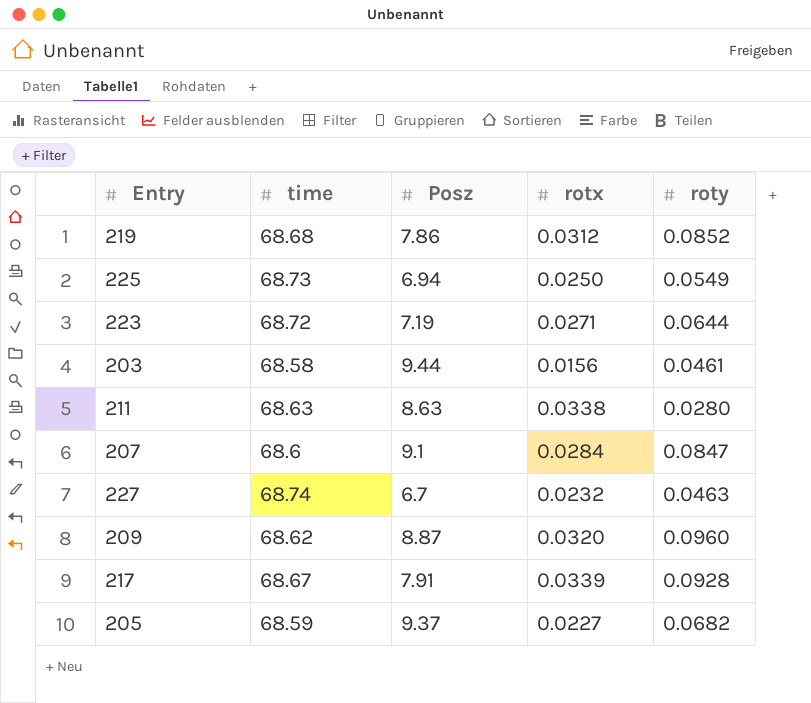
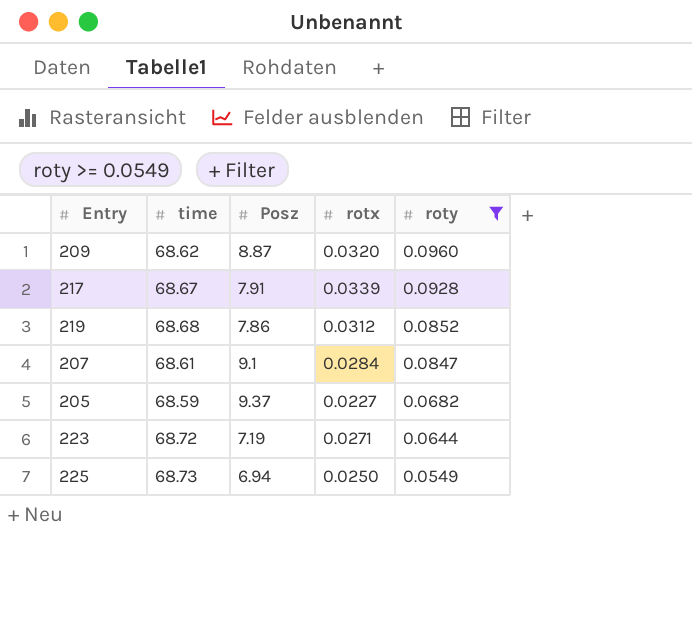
filter: none -> roty >= 0.0549
row order: none -> roty descending
207 | time: 68.6 -> 68.61

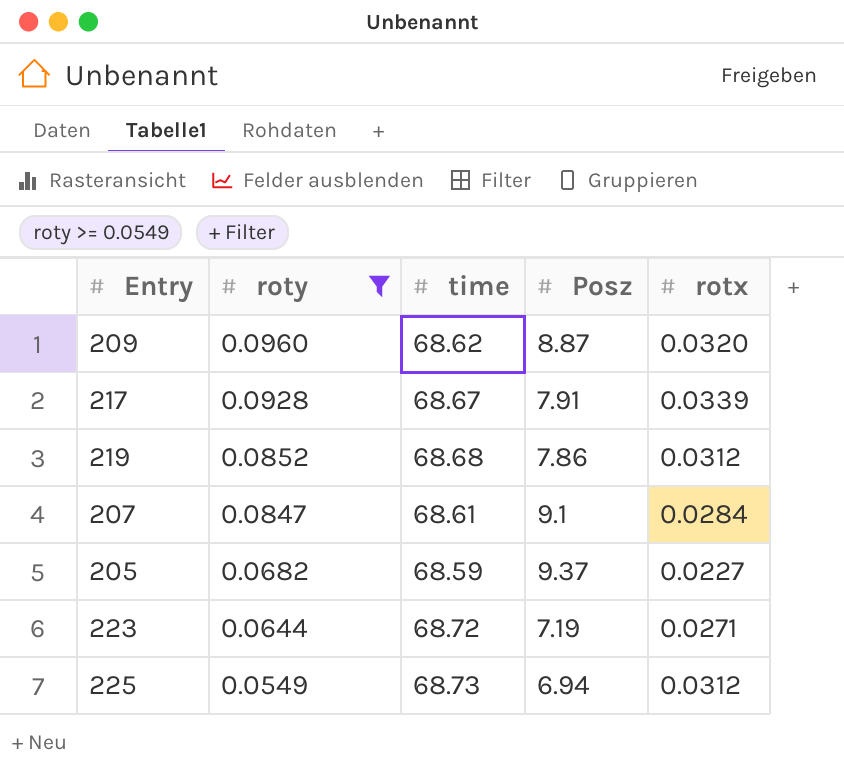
column roty | position: 5 -> 2
225 | rotx: 0.0250 -> 0.0312

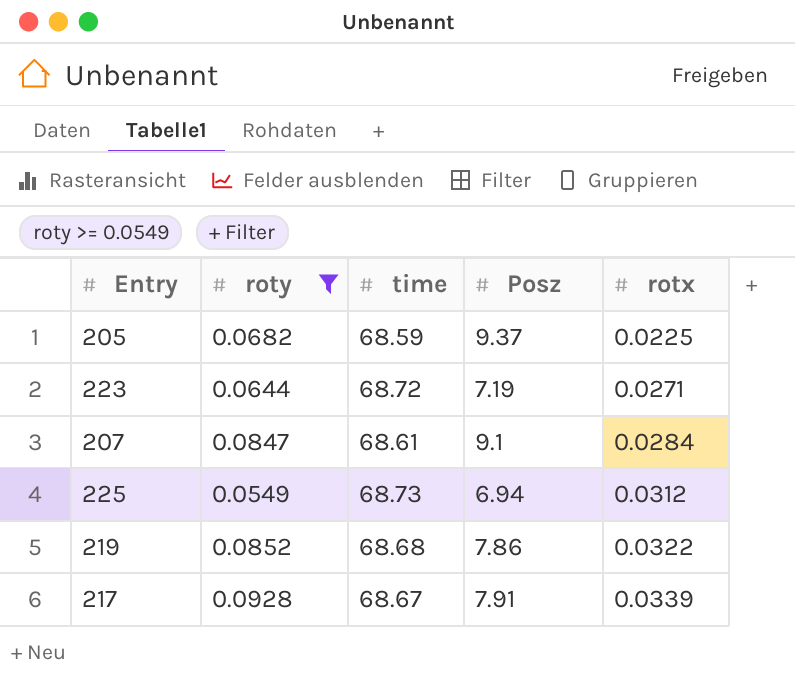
row order: roty descending -> rotx ascending
row 209: 0.0960 | 68.62 | 8.87 | 0.0320 -> none
205 | rotx: 0.0227 -> 0.0225
219 | rotx: 0.0312 -> 0.0322

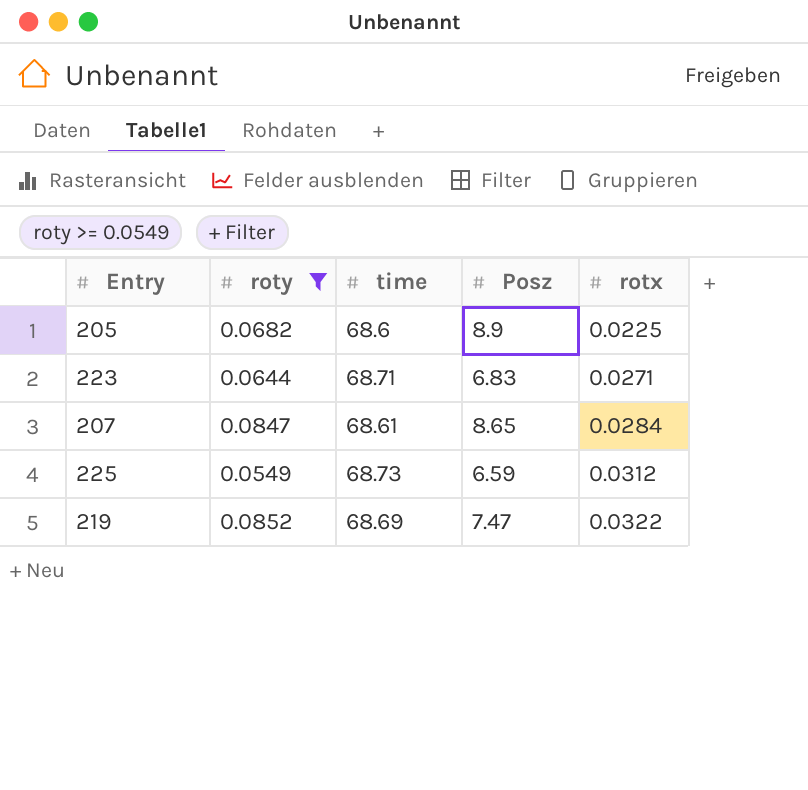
row 217: 0.0928 | 68.67 | 7.91 | 0.0339 -> none
205 | time: 68.59 -> 68.6
205 | Posz: 9.37 -> 8.9
223 | time: 68.72 -> 68.71
223 | Posz: 7.19 -> 6.83
207 | Posz: 9.1 -> 8.65
225 | Posz: 6.94 -> 6.59
219 | time: 68.68 -> 68.69
219 | Posz: 7.86 -> 7.47

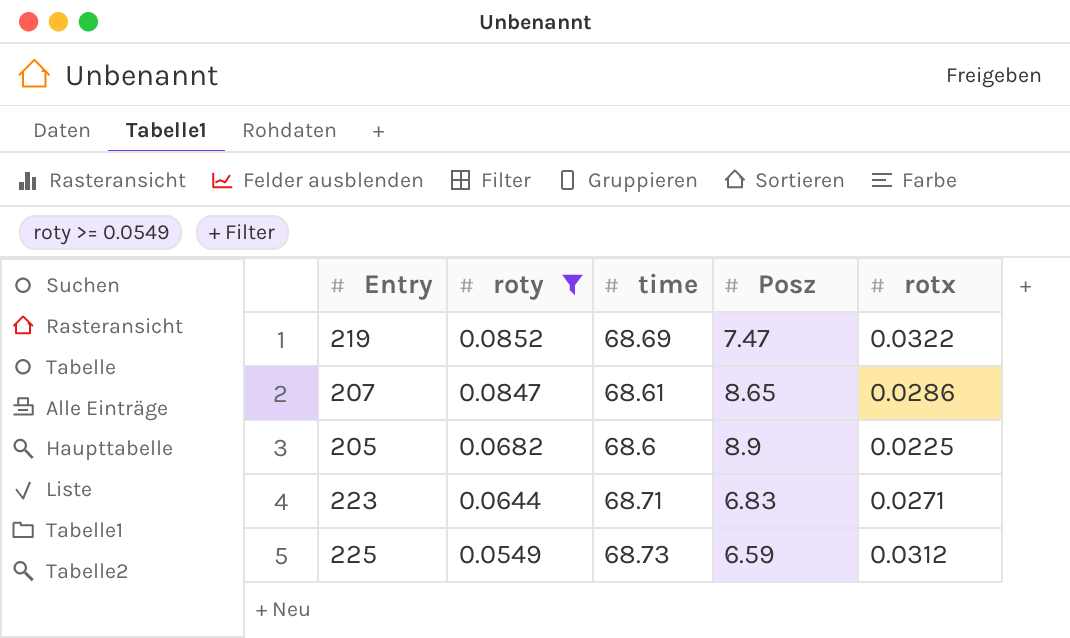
row order: rotx ascending -> roty descending
207 | rotx: 0.0284 -> 0.0286

